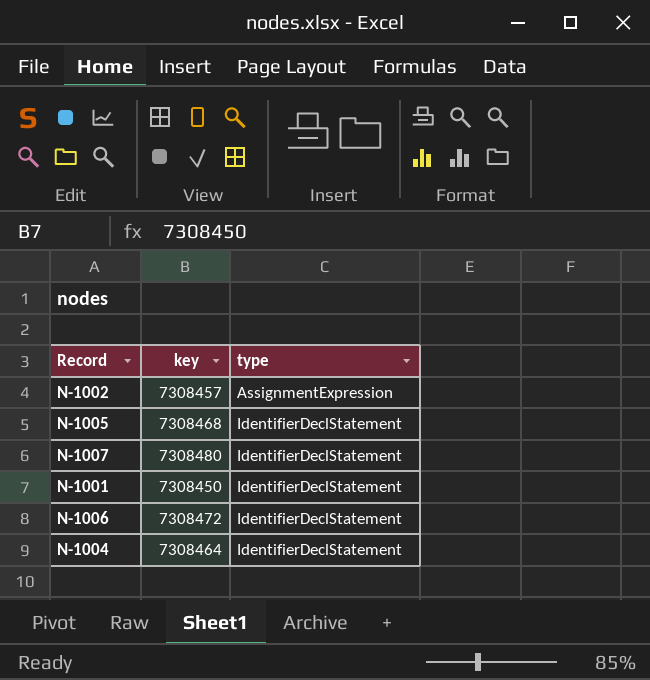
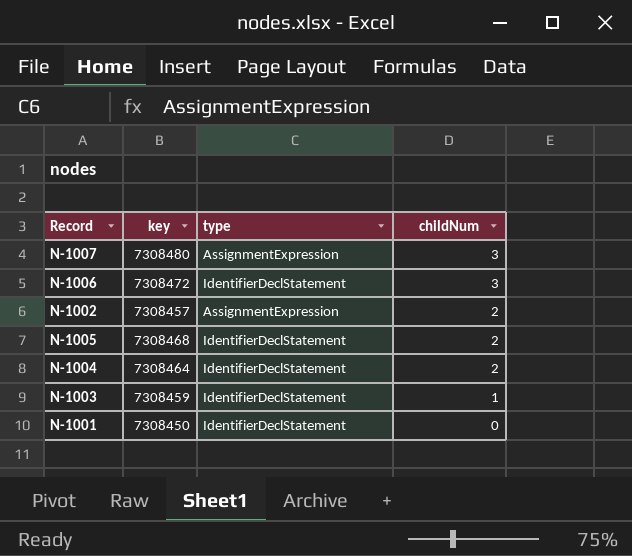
row order: type ascending -> childNum descending
column childNum | position: none -> 4
N-1007 | type: IdentifierDeclStatement -> AssignmentExpression
row N-1003: none -> 7308459 | IdentifierDeclStatement | 1

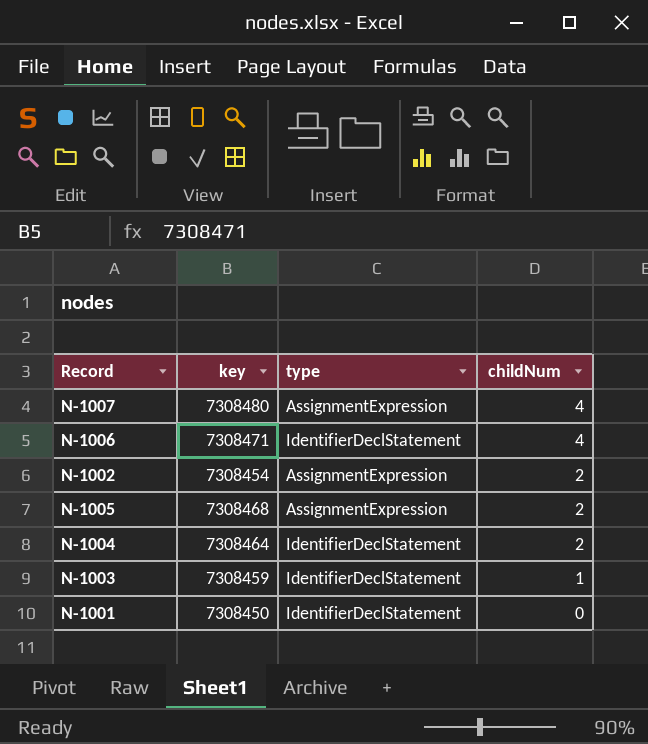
N-1007 | childNum: 3 -> 4
N-1006 | key: 7308472 -> 7308471
N-1006 | childNum: 3 -> 4
N-1002 | key: 7308457 -> 7308454
N-1005 | type: IdentifierDeclStatement -> AssignmentExpression

